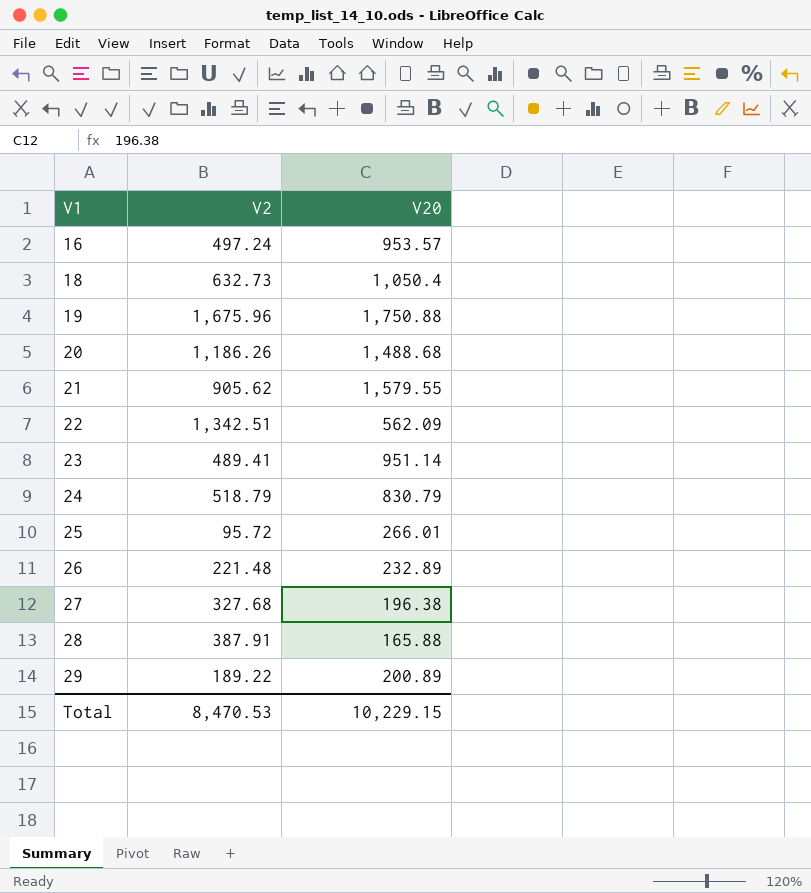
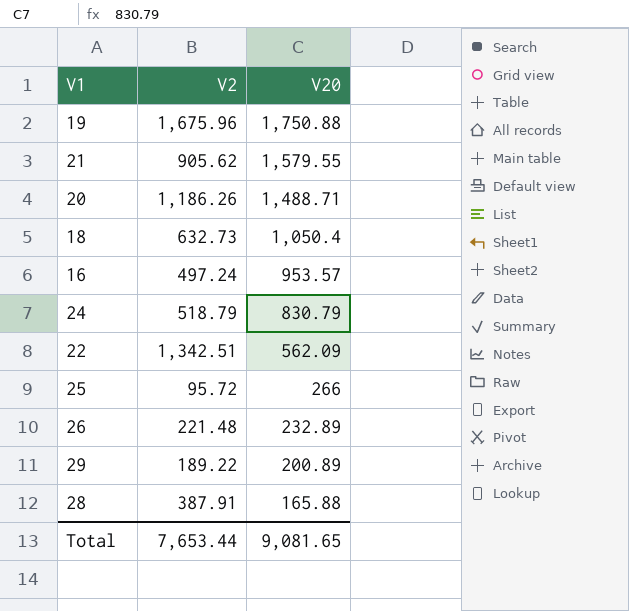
row order: V1 ascending -> V20 descending
row 23: 489.41 | 951.14 -> none
row 27: 327.68 | 196.38 -> none
20 | V20: 1,488.68 -> 1,488.71
25 | V20: 266.01 -> 266
Total | V2: 8,470.53 -> 7,653.44
Total | V20: 10,229.15 -> 9,081.65

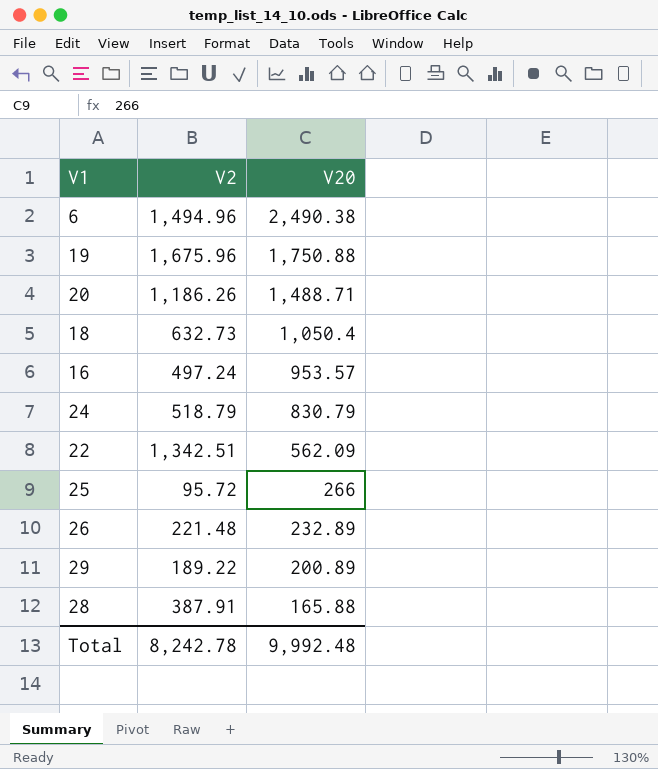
row 21: 905.62 | 1,579.55 -> none
row 6: none -> 1,494.96 | 2,490.38
Total | V2: 7,653.44 -> 8,242.78
Total | V20: 9,081.65 -> 9,992.48

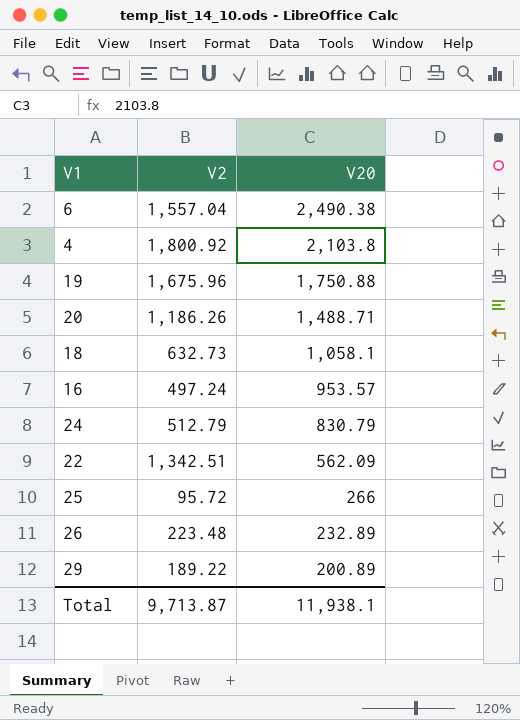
row 28: 387.91 | 165.88 -> none
6 | V2: 1,494.96 -> 1,557.04
row 4: none -> 1,800.92 | 2,103.8
18 | V20: 1,050.4 -> 1,058.1
24 | V2: 518.79 -> 512.79
26 | V2: 221.48 -> 223.48
Total | V2: 8,242.78 -> 9,713.87
Total | V20: 9,992.48 -> 11,938.1

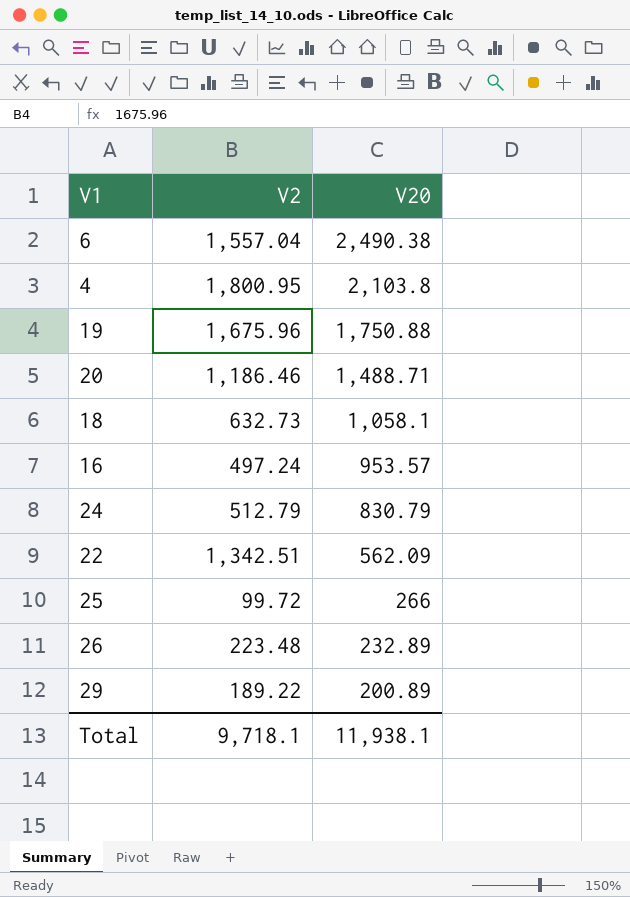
4 | V2: 1,800.92 -> 1,800.95
20 | V2: 1,186.26 -> 1,186.46
25 | V2: 95.72 -> 99.72
Total | V2: 9,713.87 -> 9,718.1

